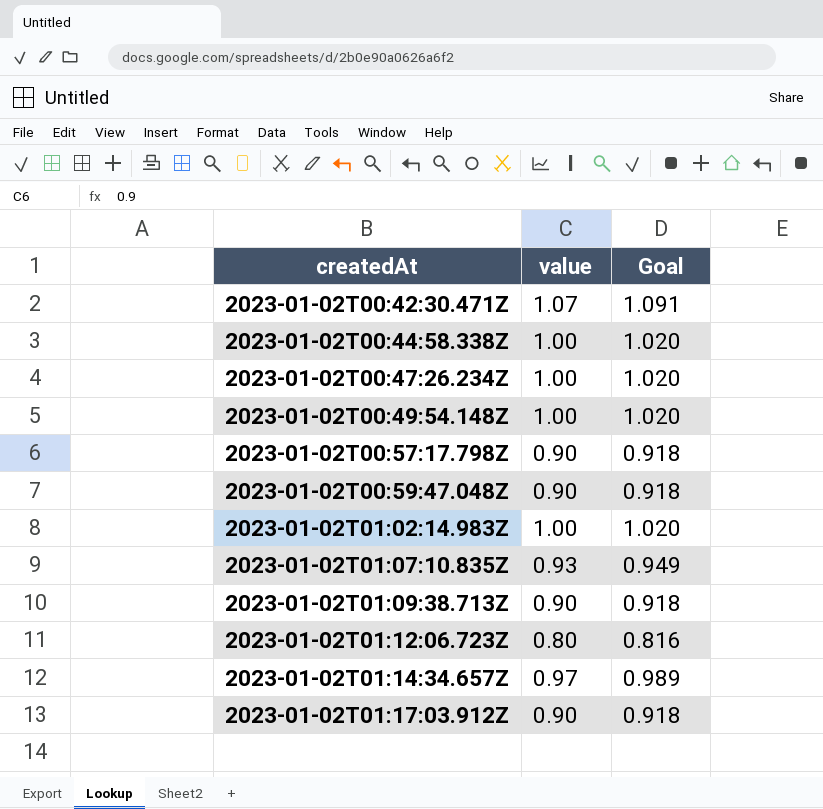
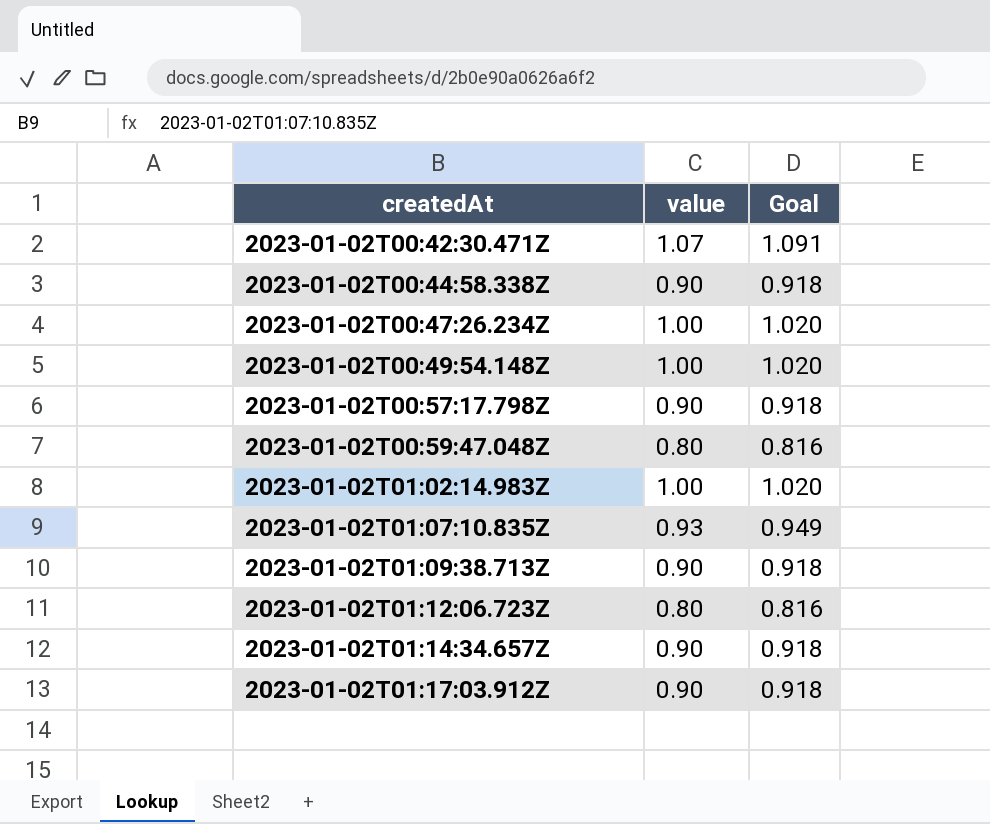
2023-01-02T00:44:58.338Z | value: 1.00 -> 0.90
2023-01-02T00:44:58.338Z | Goal: 1.020 -> 0.918
2023-01-02T00:59:47.048Z | value: 0.90 -> 0.80
2023-01-02T00:59:47.048Z | Goal: 0.918 -> 0.816
2023-01-02T01:14:34.657Z | value: 0.97 -> 0.90
2023-01-02T01:14:34.657Z | Goal: 0.989 -> 0.918

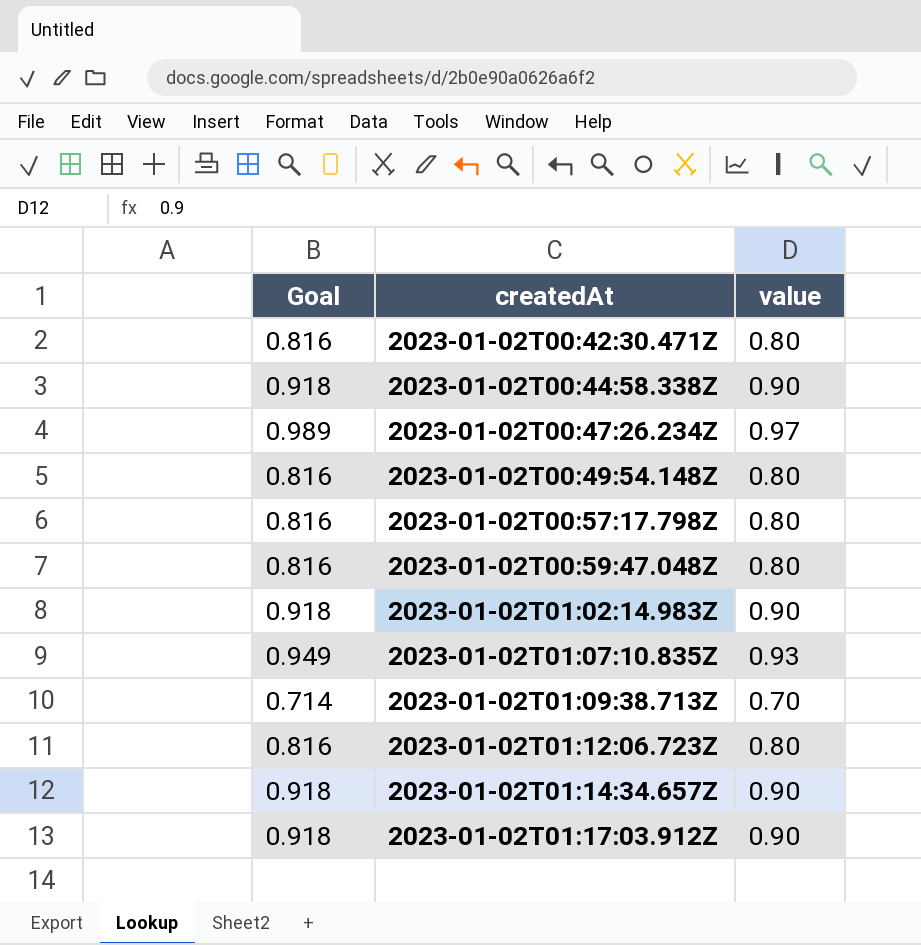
column Goal | position: 3 -> 1
2023-01-02T00:42:30.471Z | Goal: 1.091 -> 0.816
2023-01-02T00:42:30.471Z | value: 1.07 -> 0.80
2023-01-02T00:47:26.234Z | Goal: 1.020 -> 0.989
2023-01-02T00:47:26.234Z | value: 1.00 -> 0.97
2023-01-02T00:49:54.148Z | Goal: 1.020 -> 0.816
2023-01-02T00:49:54.148Z | value: 1.00 -> 0.80
2023-01-02T00:57:17.798Z | Goal: 0.918 -> 0.816
2023-01-02T00:57:17.798Z | value: 0.90 -> 0.80
2023-01-02T01:02:14.983Z | Goal: 1.020 -> 0.918
2023-01-02T01:02:14.983Z | value: 1.00 -> 0.90
2023-01-02T01:09:38.713Z | Goal: 0.918 -> 0.714
2023-01-02T01:09:38.713Z | value: 0.90 -> 0.70

